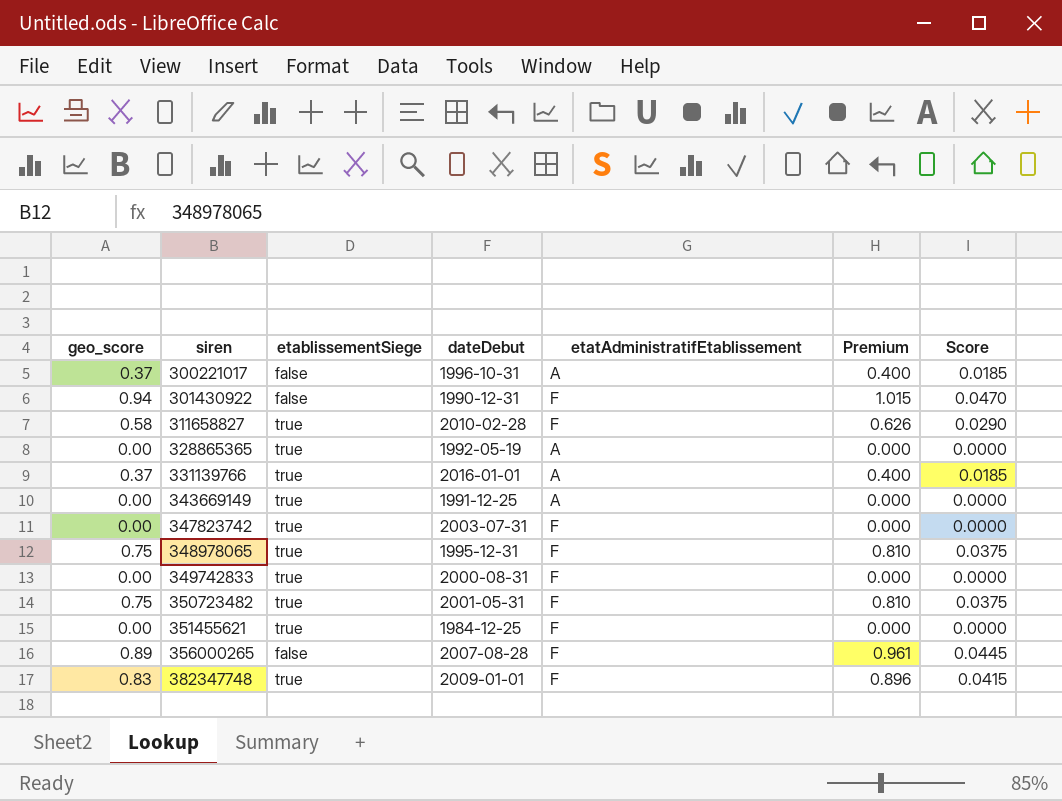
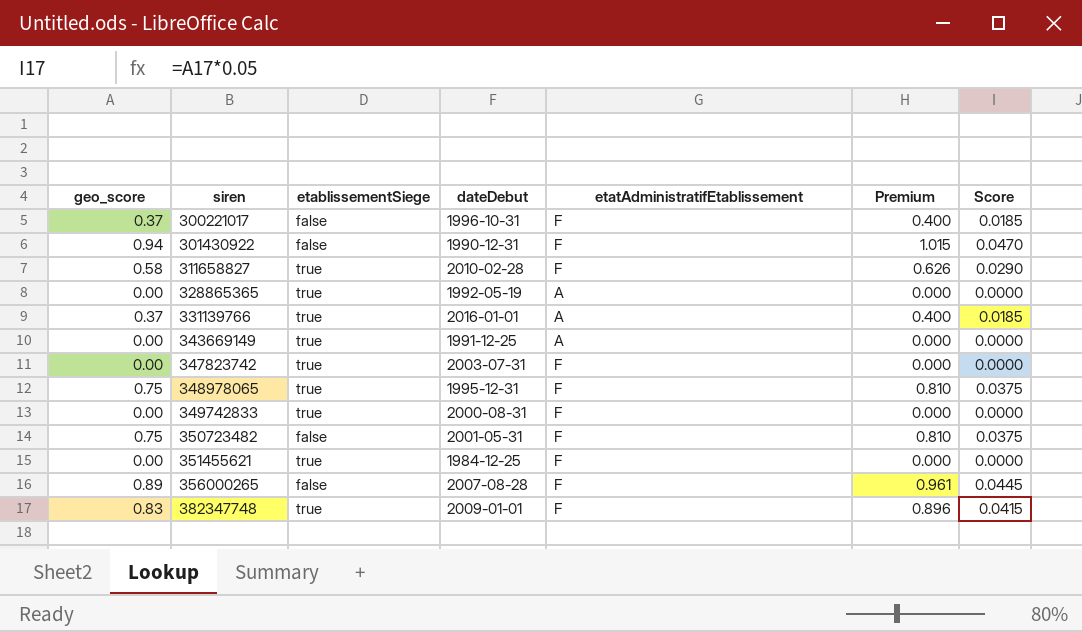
300221017 | etatAdministratifEtablissement: A -> F
350723482 | etablissementSiege: true -> false

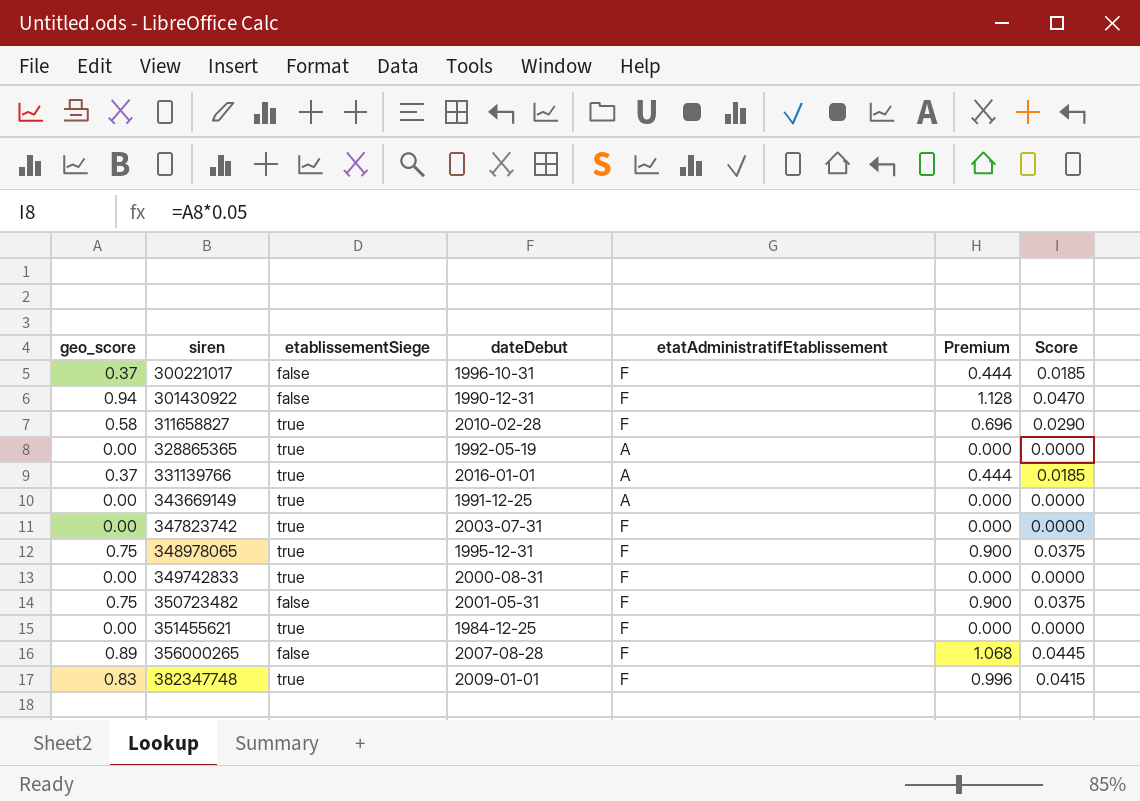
column Premium | formula: [geo_score] * 1.08 -> [geo_score] * 1.2

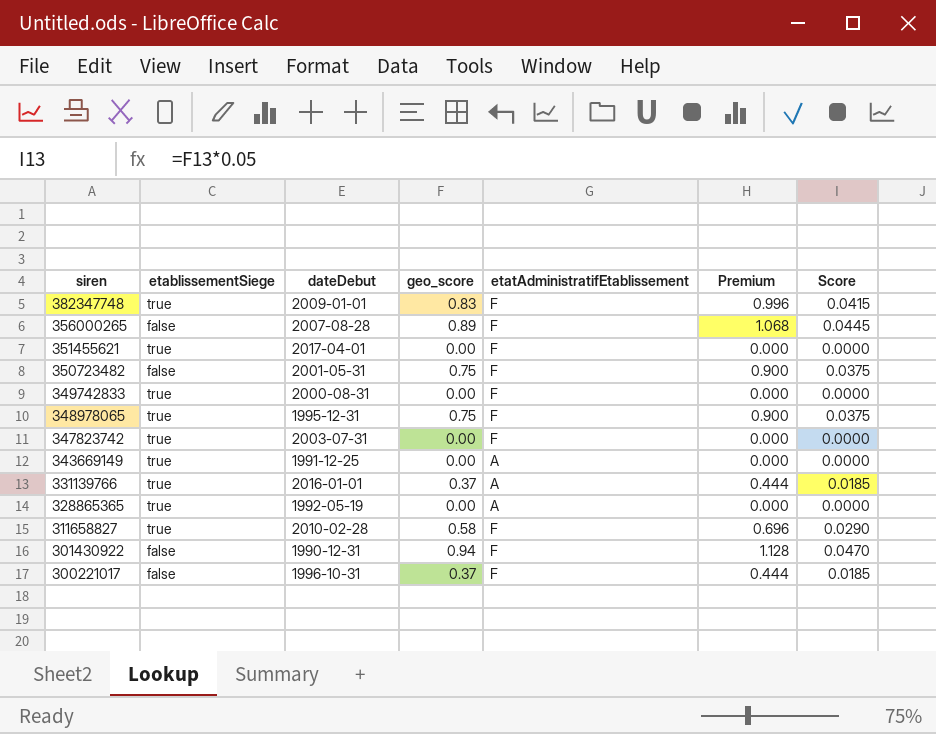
row order: siren ascending -> siren descending
column geo_score | position: 1 -> 4
351455621 | dateDebut: 1984-12-25 -> 2017-04-01

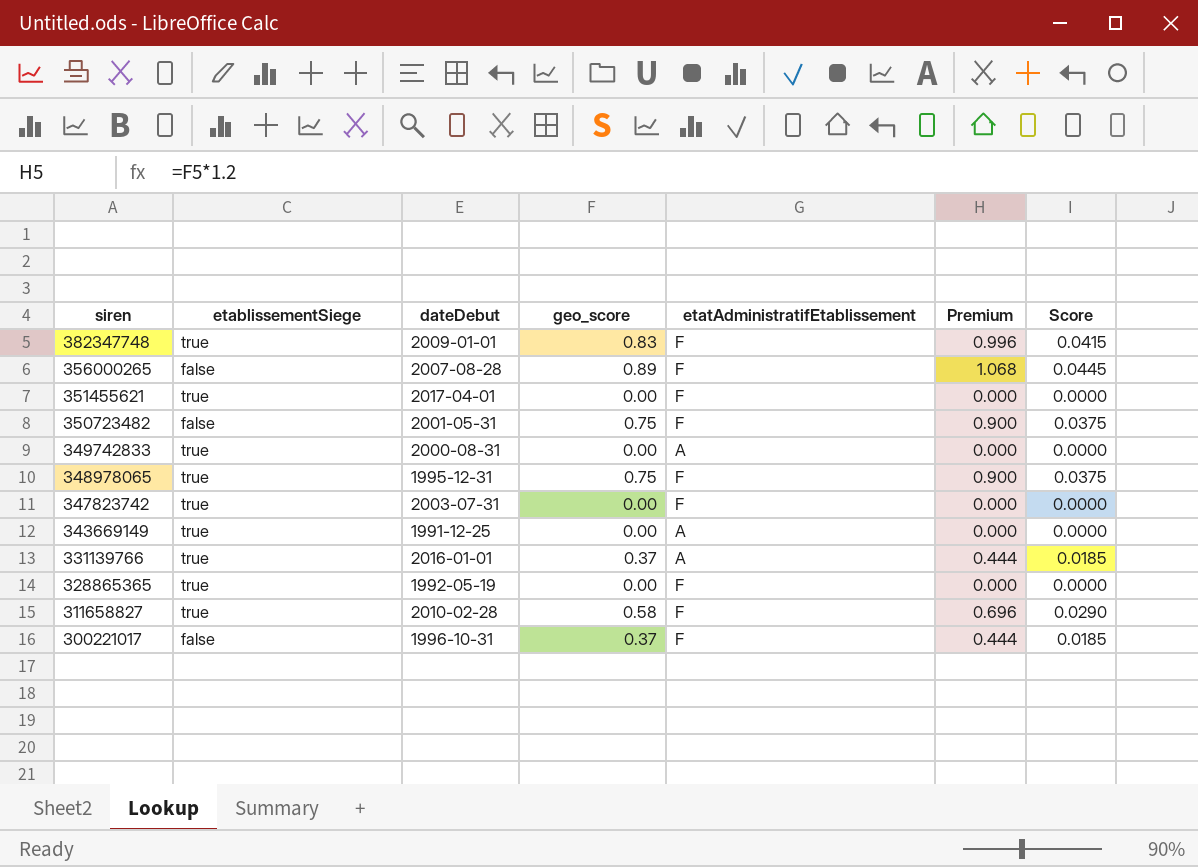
row 301430922: false | 1990-12-31 | 0.94 | F | 1.128 | 0.0470 -> none
349742833 | etatAdministratifEtablissement: F -> A
328865365 | etatAdministratifEtablissement: A -> F

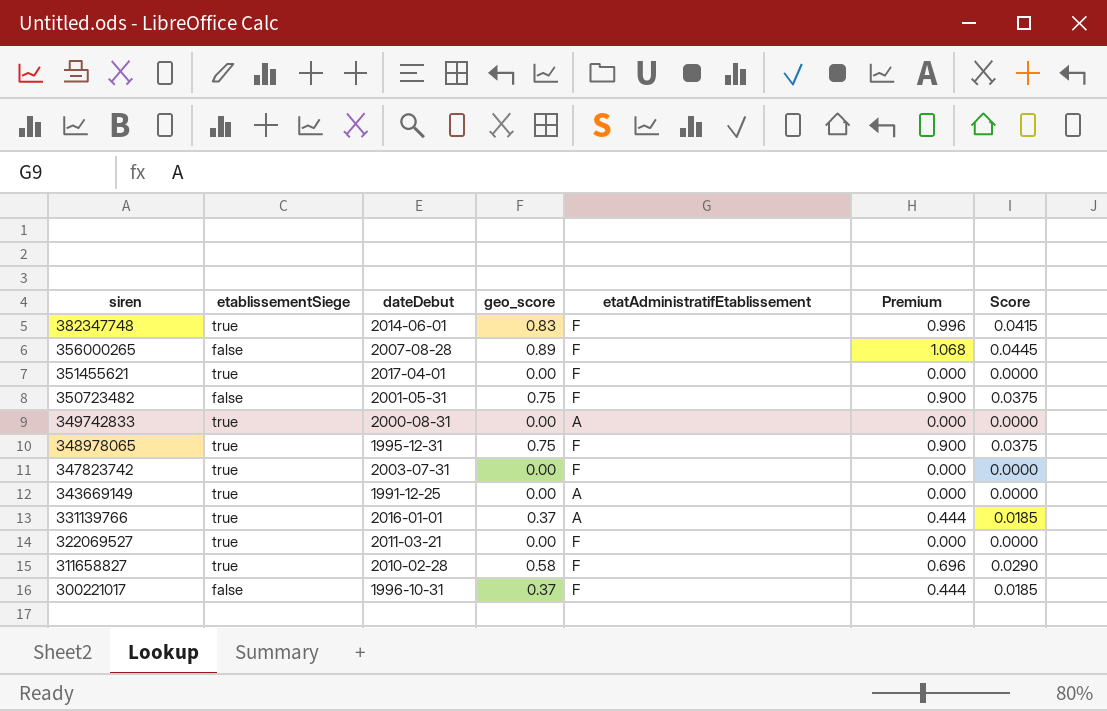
row 328865365: true | 1992-05-19 | 0.00 | F | 0.000 | 0.0000 -> none
382347748 | dateDebut: 2009-01-01 -> 2014-06-01
row 322069527: none -> true | 2011-03-21 | 0.00 | F | 0.000 | 0.0000

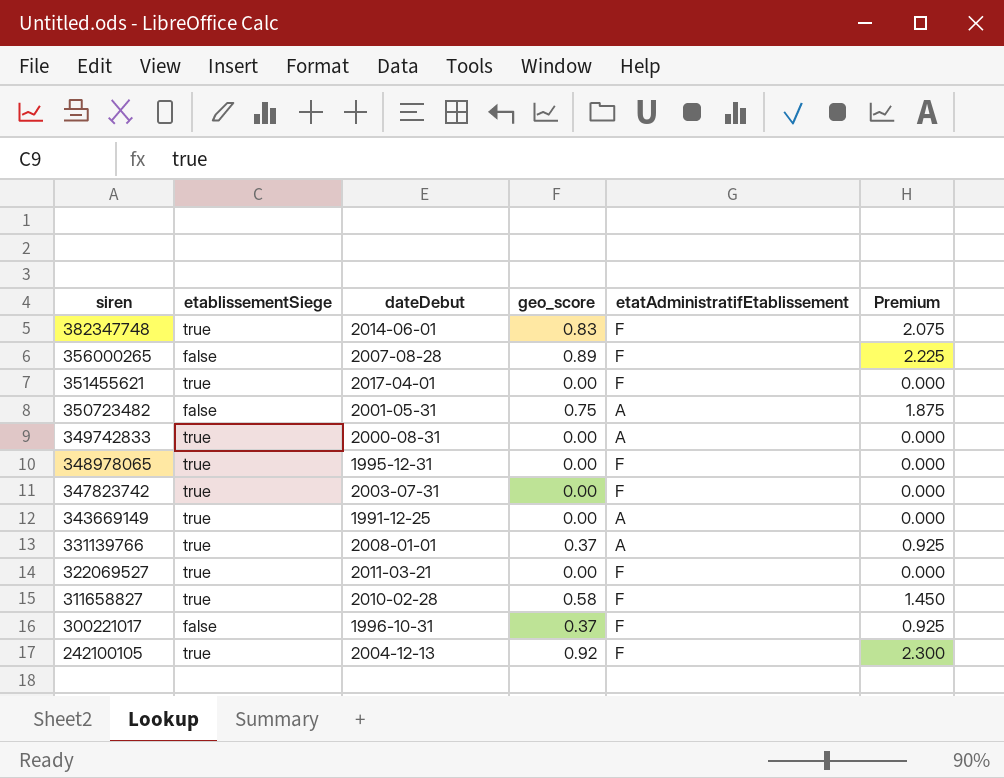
column Score | formula: [geo_score] * 0.05 -> none
column Premium | formula: [geo_score] * 1.2 -> [geo_score] * 2.5
350723482 | etatAdministratifEtablissement: F -> A
348978065 | geo_score: 0.75 -> 0.00
331139766 | dateDebut: 2016-01-01 -> 2008-01-01
row 242100105: none -> true | 2004-12-13 | 0.92 | F | 2.300

